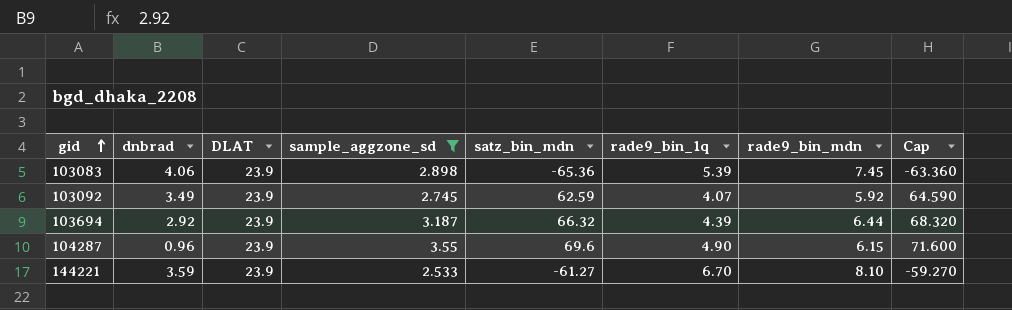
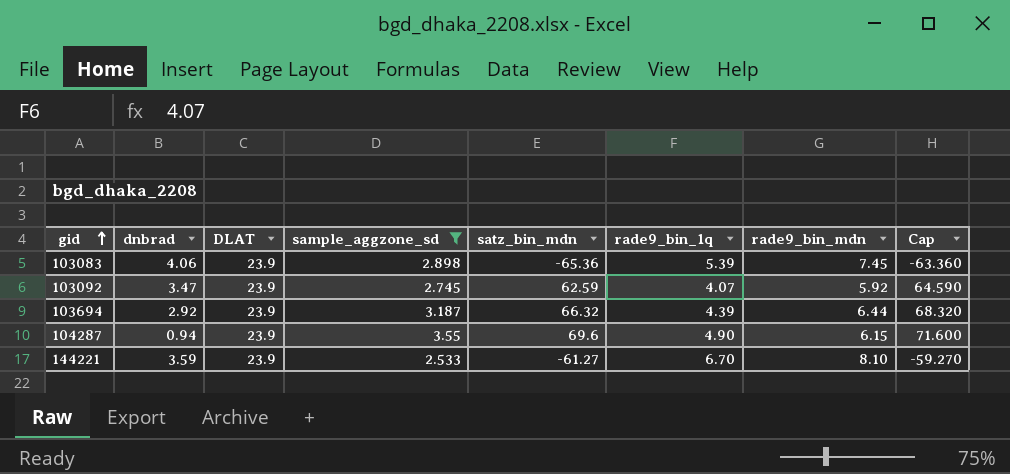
103092 | dnbrad: 3.49 -> 3.47
104287 | dnbrad: 0.96 -> 0.94

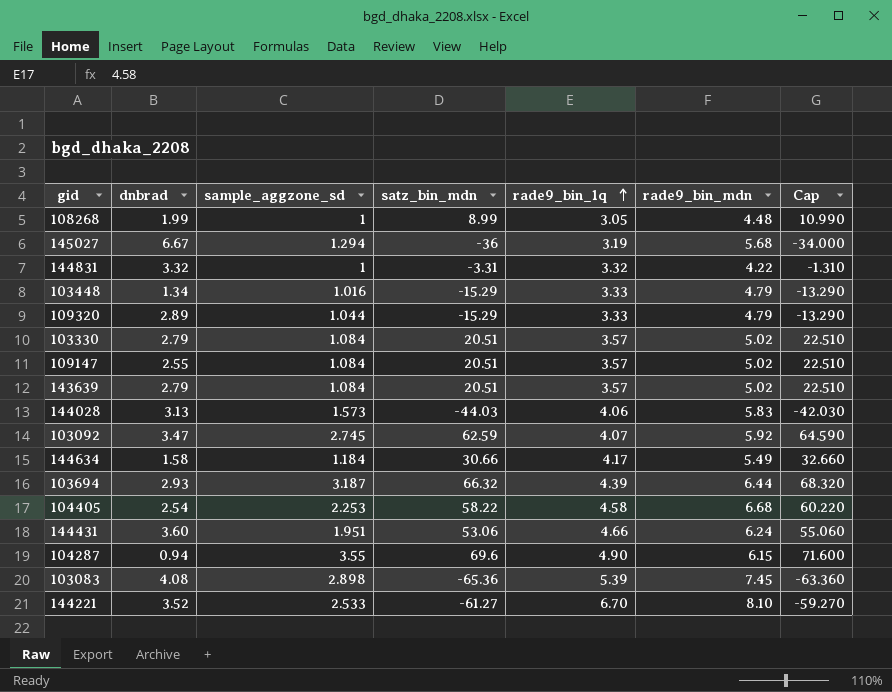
filter: sample_aggzone_sd >= 2.533 -> none
row order: gid ascending -> rade9_bin_1q ascending
column DLAT | position: 3 -> none
103694 | dnbrad: 2.92 -> 2.93
103083 | dnbrad: 4.06 -> 4.08
144221 | dnbrad: 3.59 -> 3.52

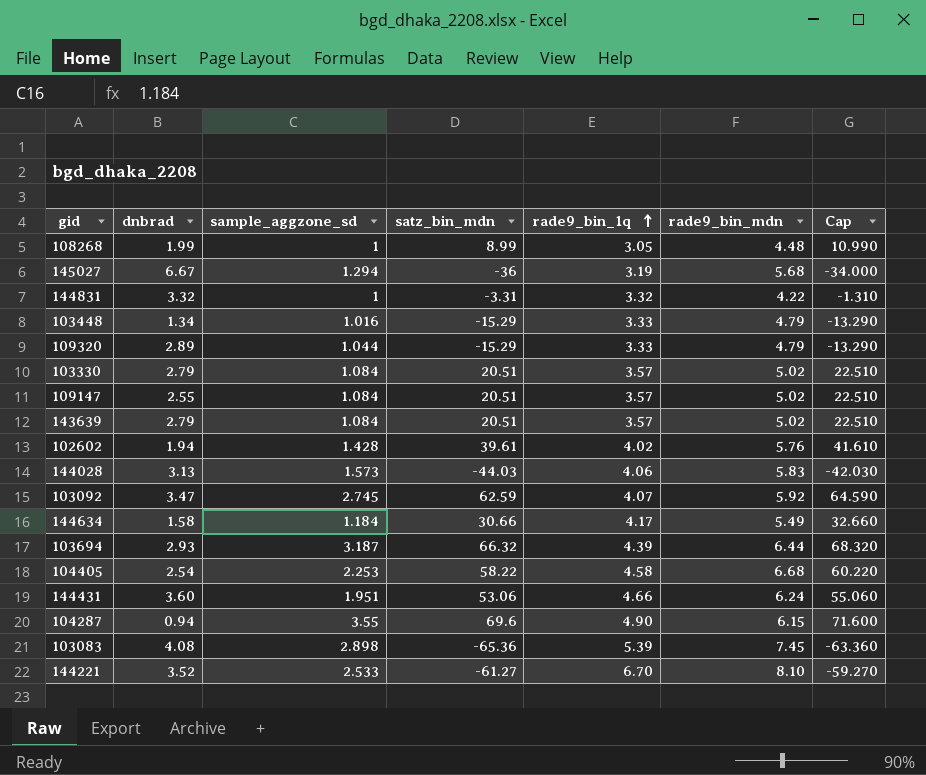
row 102602: none -> 1.94 | 1.428 | 39.61 | 4.02 | 5.76 | 41.610

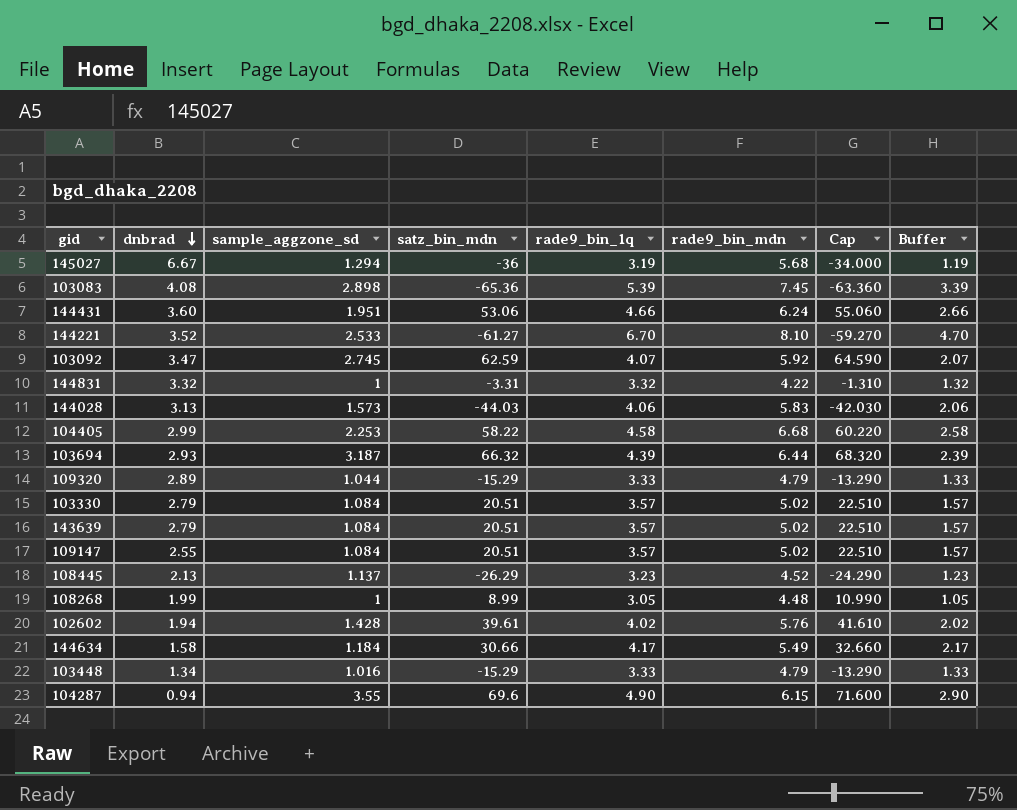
row order: rade9_bin_1q ascending -> dnbrad descending
column Buffer | formula: none -> [rade9_bin_1q] - 2
104405 | dnbrad: 2.54 -> 2.99
row 108445: none -> 2.13 | 1.137 | -26.29 | 3.23 | 4.52 | -24.290 | 1.23

